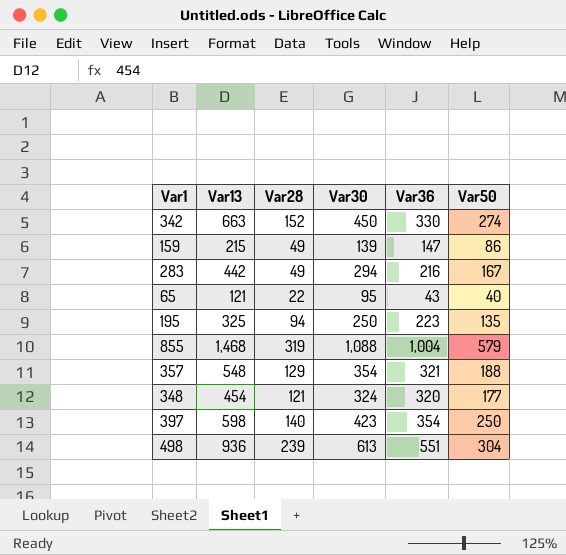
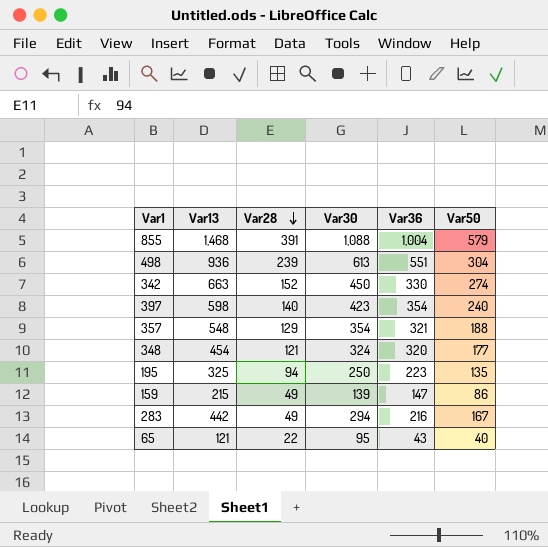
row order: none -> Var28 descending
855 | Var28: 319 -> 391
397 | Var50: 250 -> 240

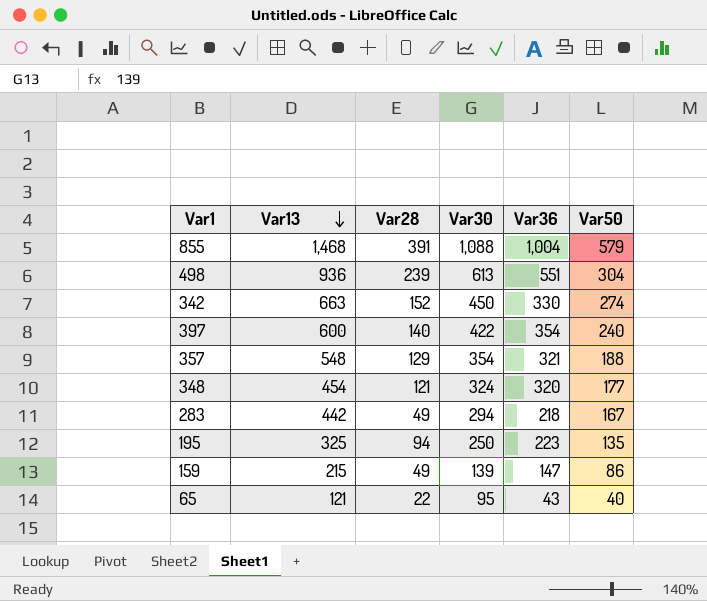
row order: Var28 descending -> Var13 descending
397 | Var13: 598 -> 600
397 | Var30: 423 -> 422
283 | Var36: 216 -> 218

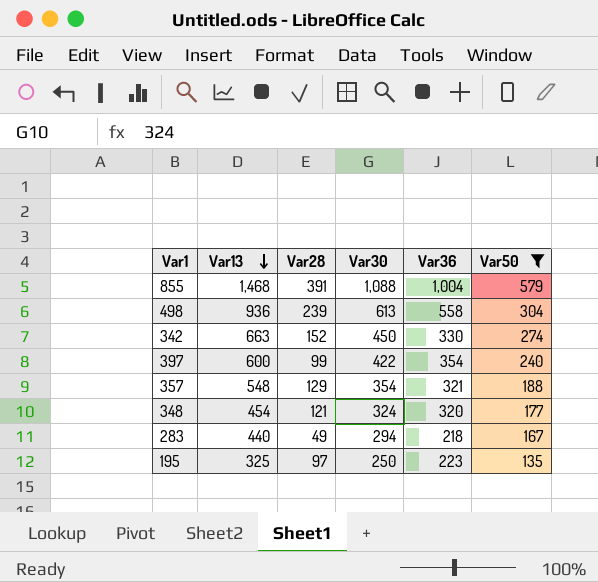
filter: none -> Var50 >= 135
498 | Var36: 551 -> 558
397 | Var28: 140 -> 99
283 | Var13: 442 -> 440
195 | Var28: 94 -> 97

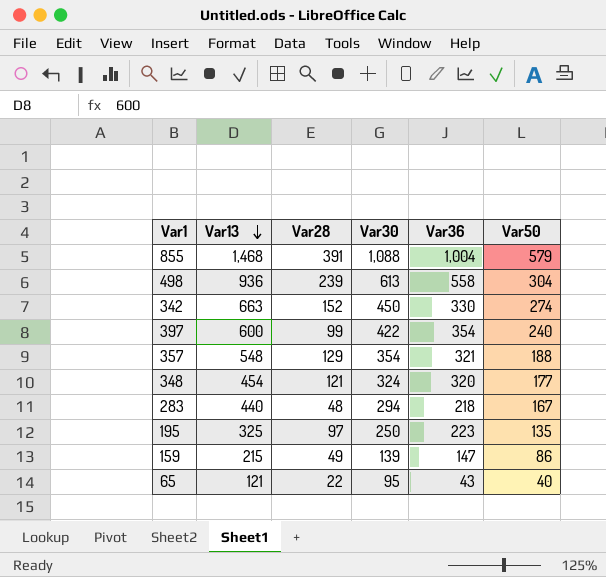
filter: Var50 >= 135 -> none
283 | Var28: 49 -> 48

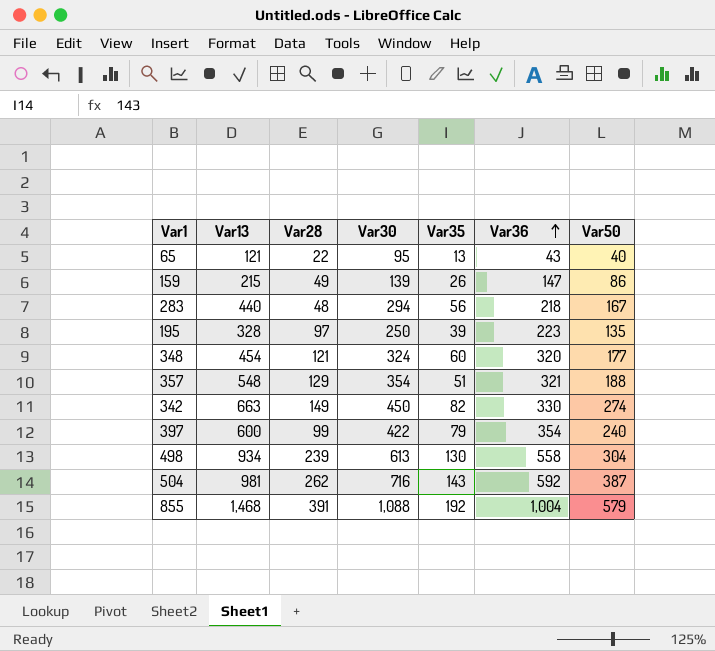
row order: Var13 descending -> Var36 ascending
column Var35 | position: none -> 5
195 | Var13: 325 -> 328
342 | Var28: 152 -> 149
498 | Var13: 936 -> 934
row 504: none -> 981 | 262 | 716 | 143 | 592 | 387

